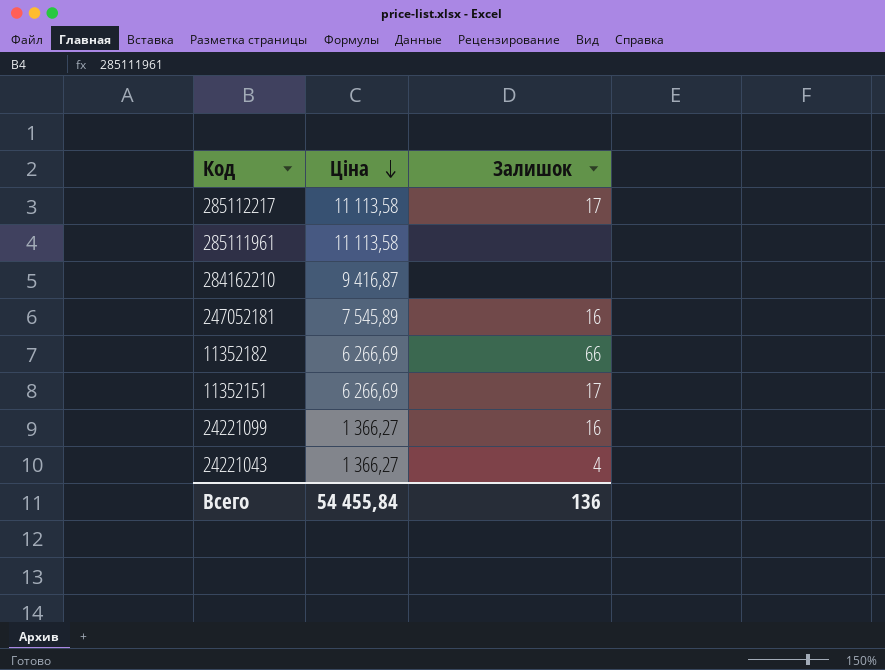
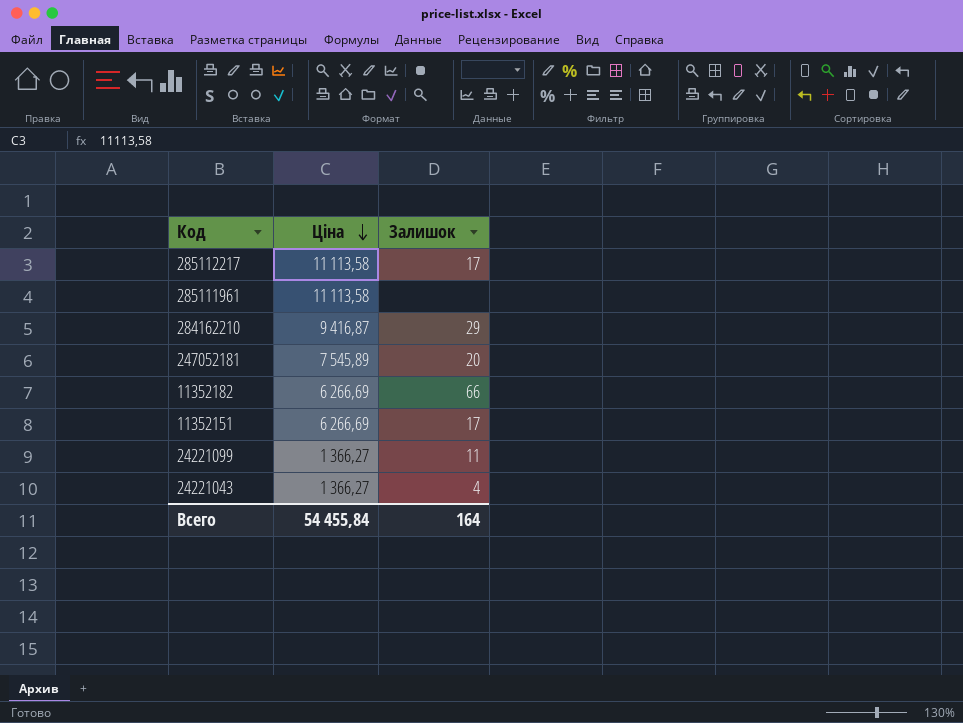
284162210 | Залишок: none -> 29
247052181 | Залишок: 16 -> 20
24221099 | Залишок: 16 -> 11
Всего | Залишок: 136 -> 164

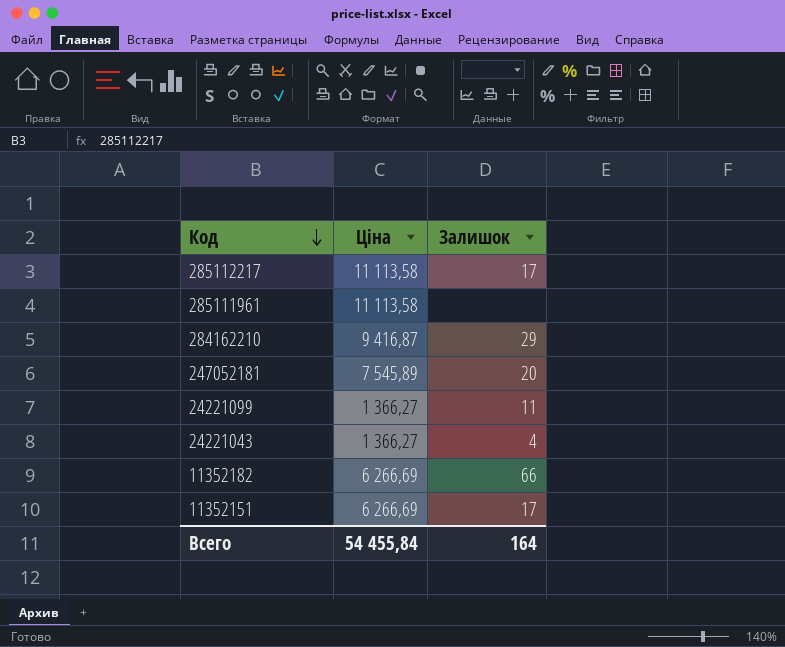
row order: Ціна descending -> Код descending

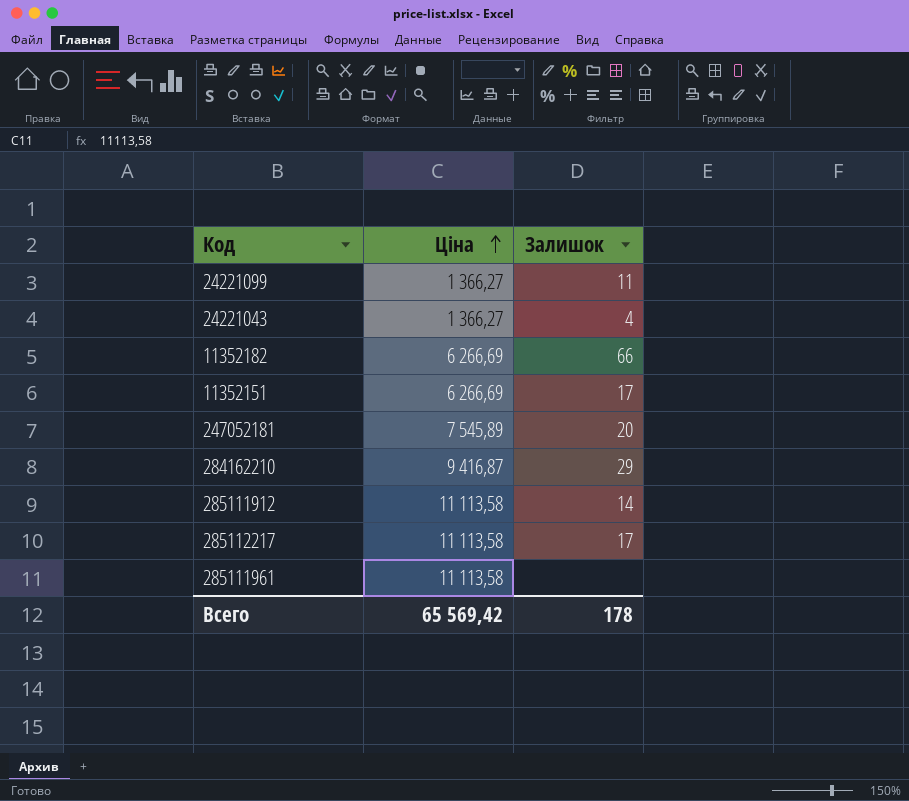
row order: Код descending -> Ціна ascending
row 285111912: none -> 11 113,58 | 14
Всего | Ціна: 54 455,84 -> 65 569,42
Всего | Залишок: 164 -> 178

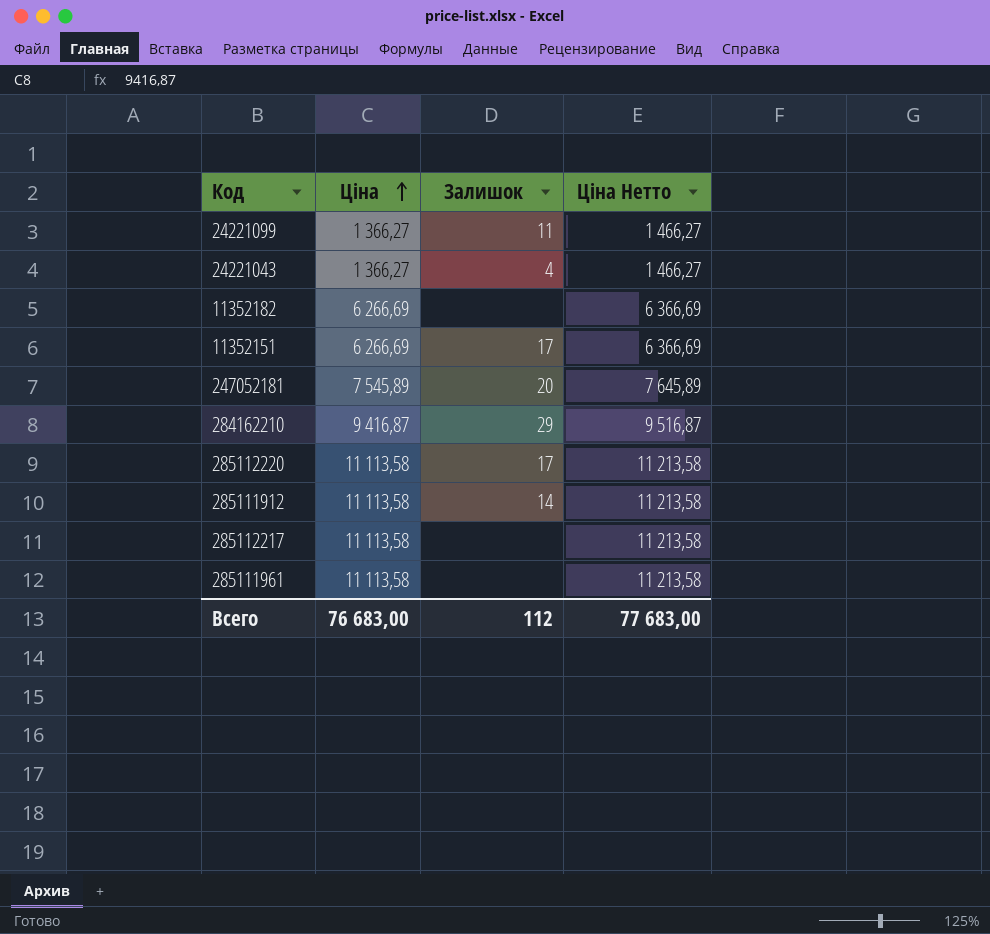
column Ціна Нетто | formula: none -> [Ціна] + 100
11352182 | Залишок: 66 -> none
row 285112220: none -> 11 113,58 | 17 | 11 213,58
285112217 | Залишок: 17 -> none
Всего | Ціна: 65 569,42 -> 76 683,00
Всего | Залишок: 178 -> 112

